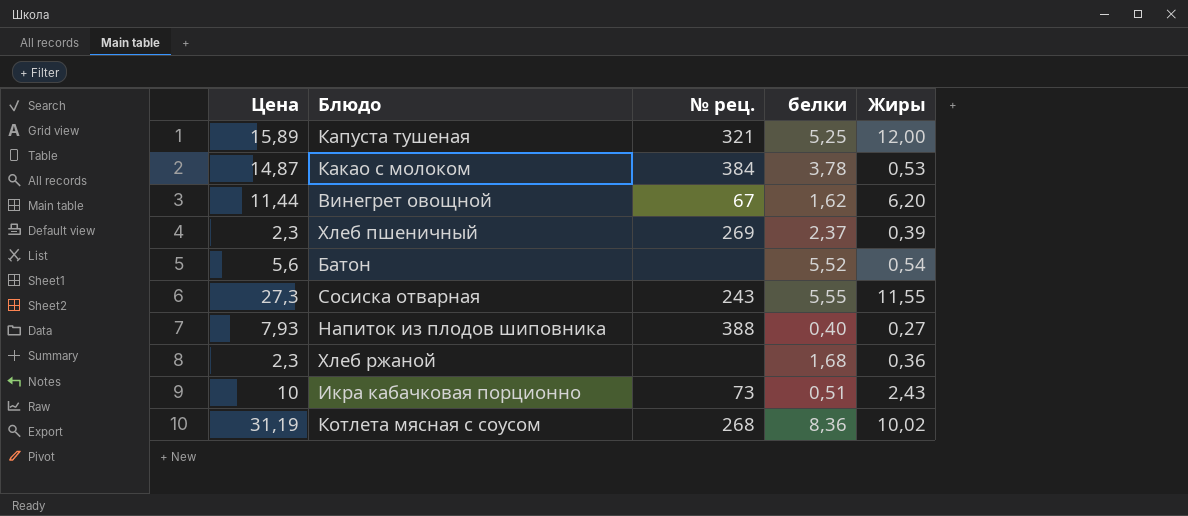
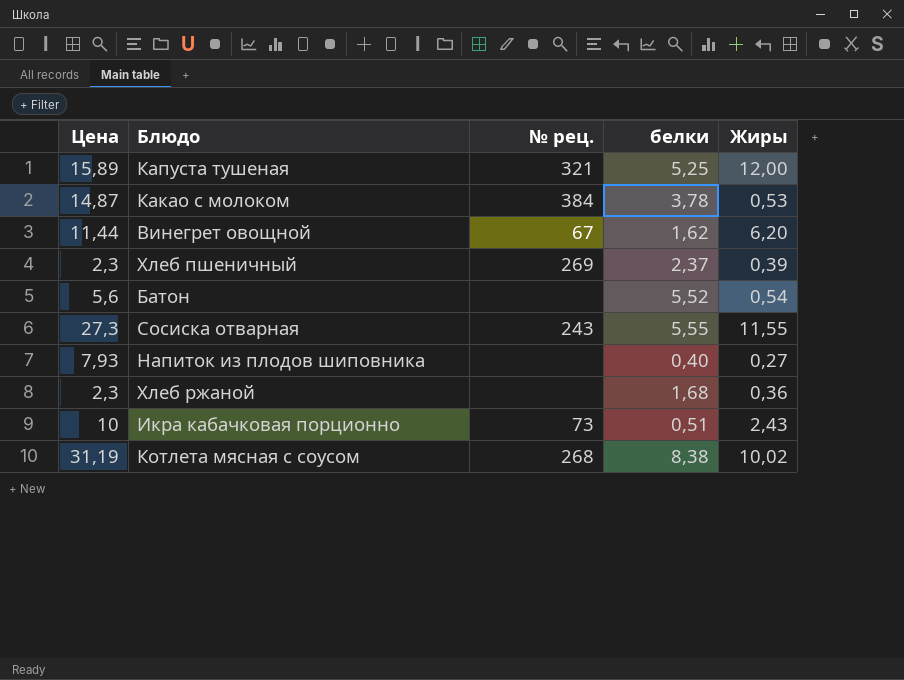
Напиток из плодов шиповника | № рец.: 388 -> none
Котлета мясная с соусом | белки: 8,36 -> 8,38

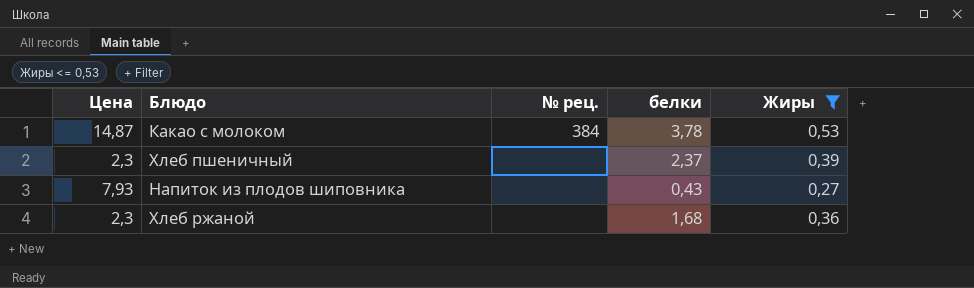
filter: none -> Жиры <= 0,53
Хлеб пшеничный | № рец.: 269 -> none
Напиток из плодов шиповника | белки: 0,40 -> 0,43

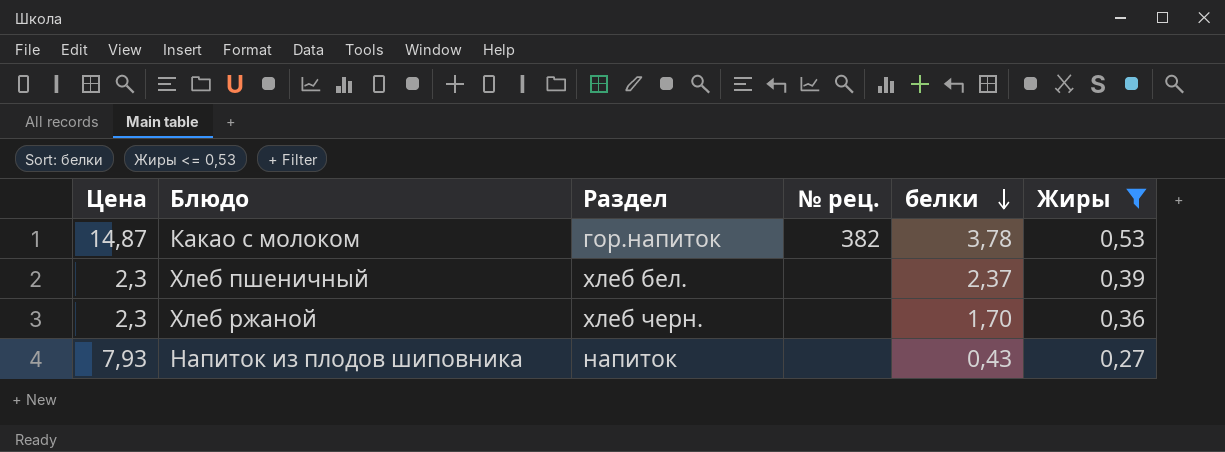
row order: none -> белки descending
column Раздел | position: none -> 3
Какао с молоком | № рец.: 384 -> 382
Хлеб ржаной | белки: 1,68 -> 1,70

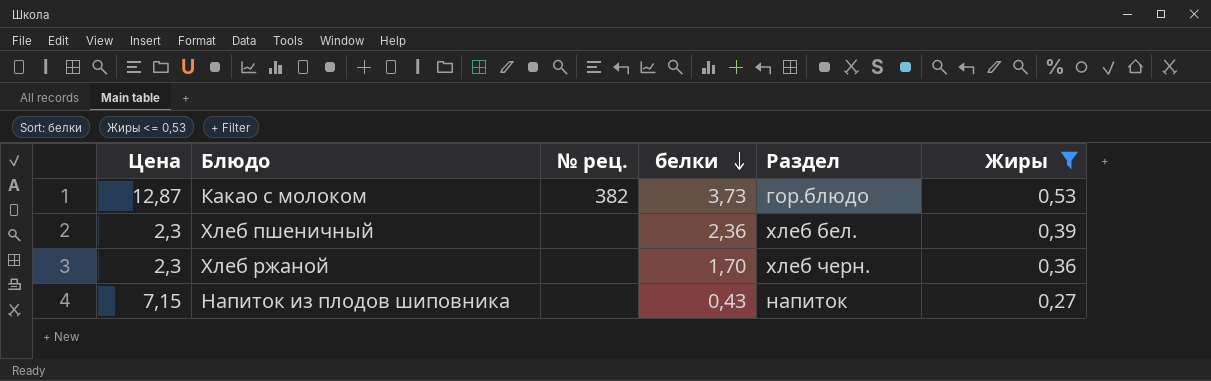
column Раздел | position: 3 -> 5
Какао с молоком | Цена: 14,87 -> 12,87
Какао с молоком | белки: 3,78 -> 3,73
Какао с молоком | Раздел: гор.напиток -> гор.блюдо
Хлеб пшеничный | белки: 2,37 -> 2,36
Напиток из плодов шиповника | Цена: 7,93 -> 7,15

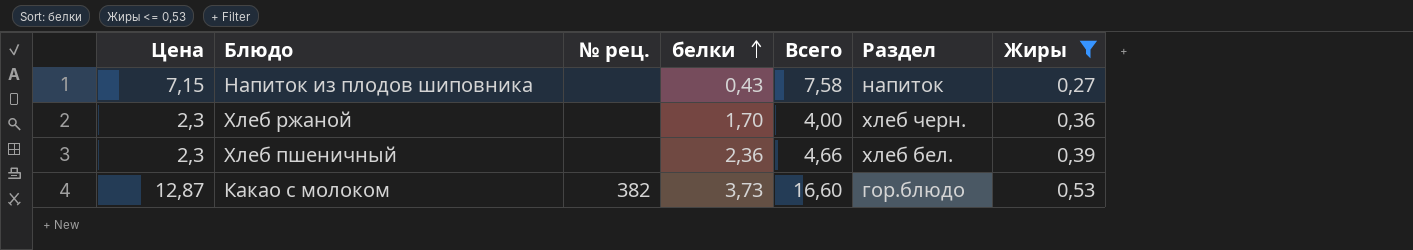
row order: белки descending -> белки ascending
column Всего | formula: none -> [Цена] + [белки]

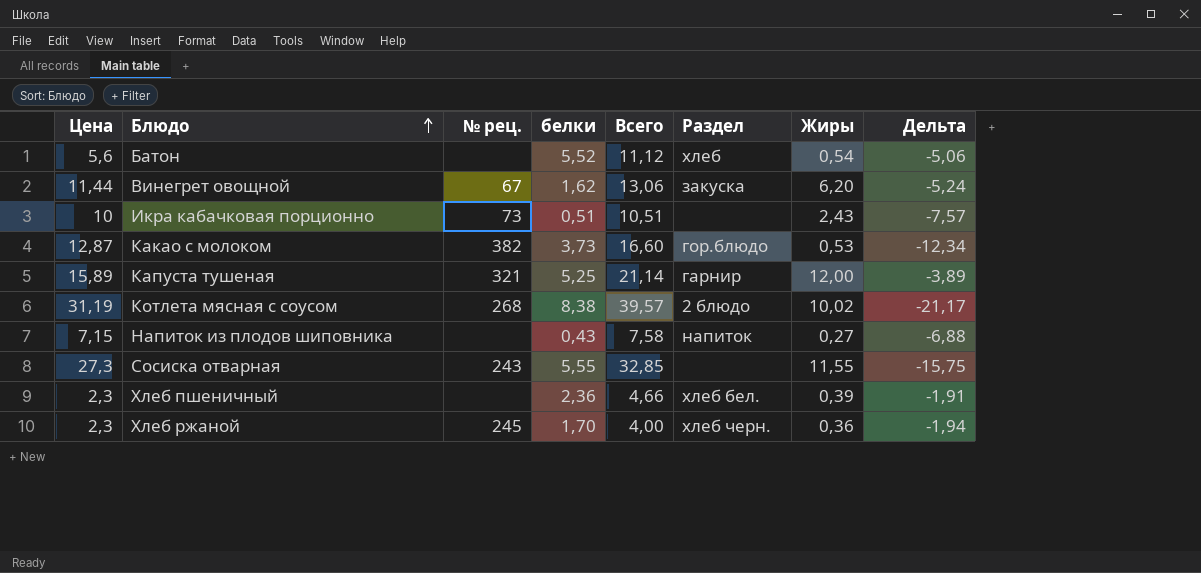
filter: Жиры <= 0,53 -> none
row order: белки ascending -> Блюдо ascending
column Дельта | formula: none -> [Жиры] - [Цена]
Хлеб ржаной | № рец.: none -> 245

